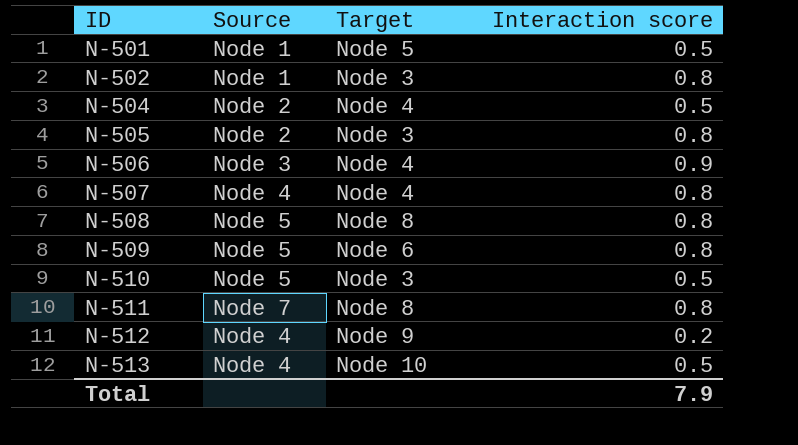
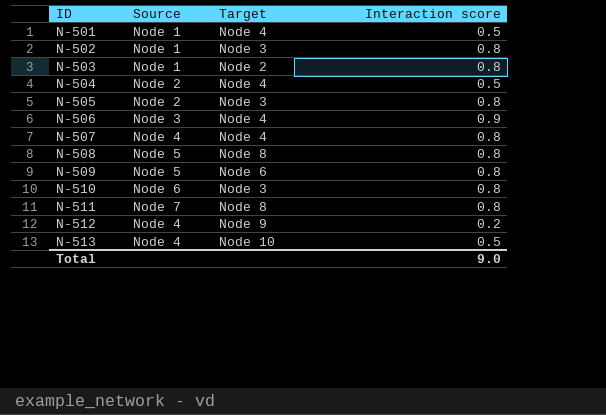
N-501 | Target: Node 5 -> Node 4
row N-503: none -> Node 1 | Node 2 | 0.8
N-510 | Source: Node 5 -> Node 6
N-510 | Interaction score: 0.5 -> 0.8
Total | Interaction score: 7.9 -> 9.0

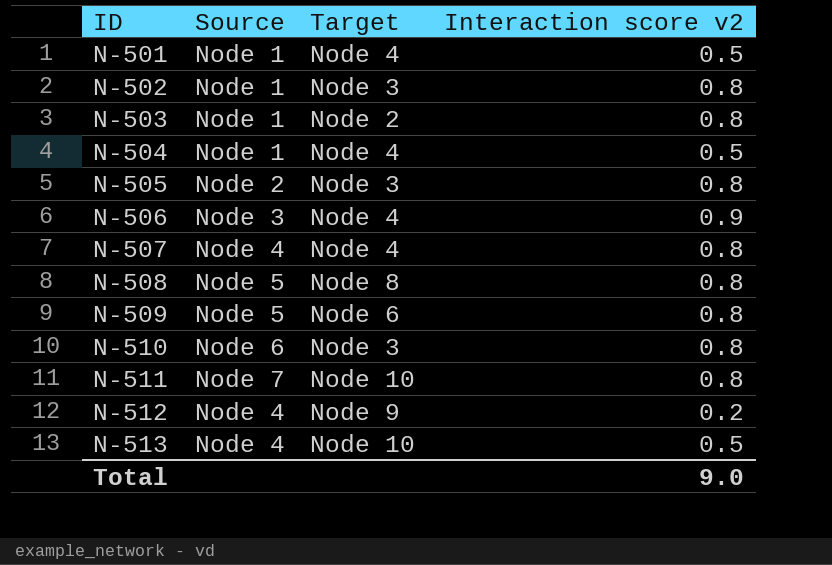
column name: Interaction score -> Interaction score v2
N-504 | Source: Node 2 -> Node 1
N-511 | Target: Node 8 -> Node 10

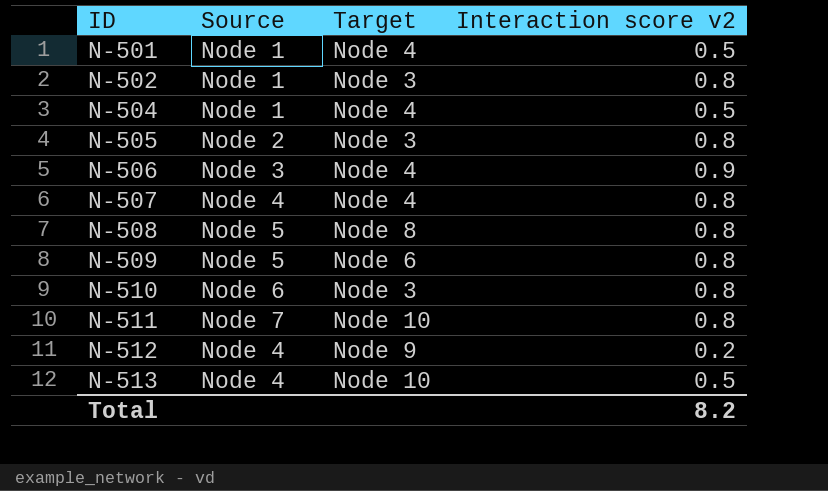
row N-503: Node 1 | Node 2 | 0.8 -> none
Total | Interaction score v2: 9.0 -> 8.2

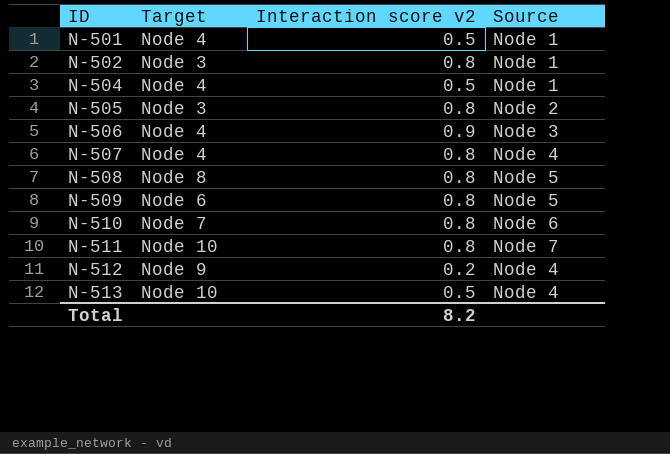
column Source | position: 2 -> 4
N-510 | Target: Node 3 -> Node 7

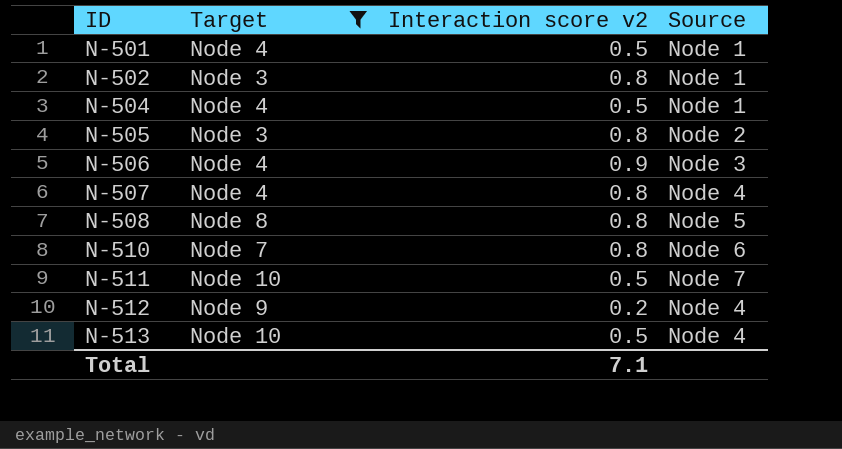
filter: none -> Target != Node 6
N-511 | Interaction score v2: 0.8 -> 0.5
Total | Interaction score v2: 8.2 -> 7.1

